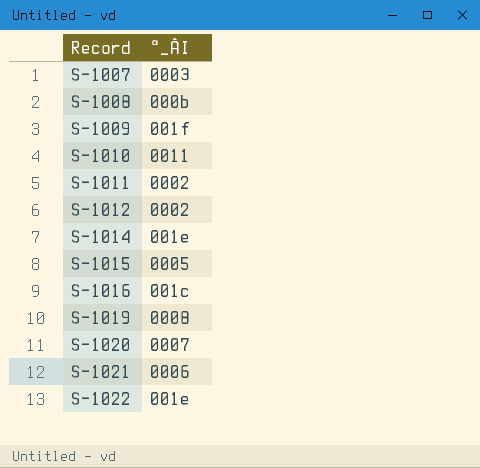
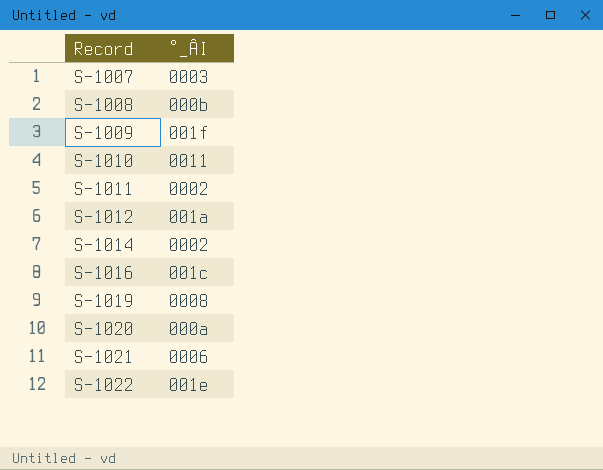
row S-1015: 0005 -> none
S-1012 | °_ÂI: 0002 -> 001a
S-1014 | °_ÂI: 001e -> 0002
S-1020 | °_ÂI: 0007 -> 000a

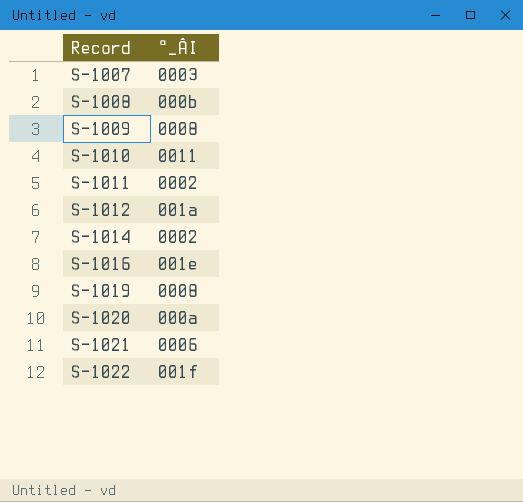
S-1009 | °_ÂI: 001f -> 0008
S-1016 | °_ÂI: 001c -> 001e
S-1022 | °_ÂI: 001e -> 001f

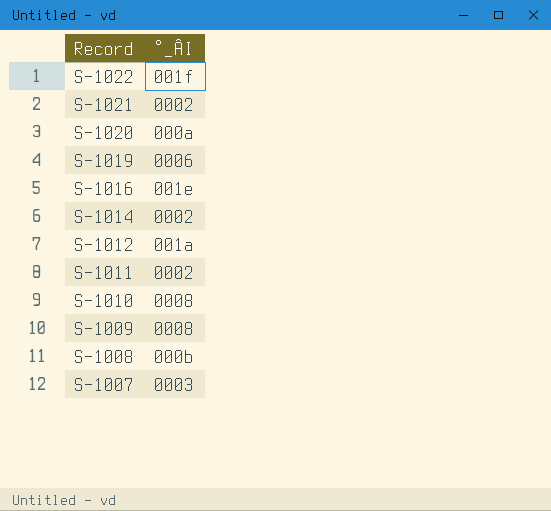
row order: Record ascending -> Record descending
S-1021 | °_ÂI: 0006 -> 0002
S-1019 | °_ÂI: 0008 -> 0006
S-1010 | °_ÂI: 0011 -> 0008

